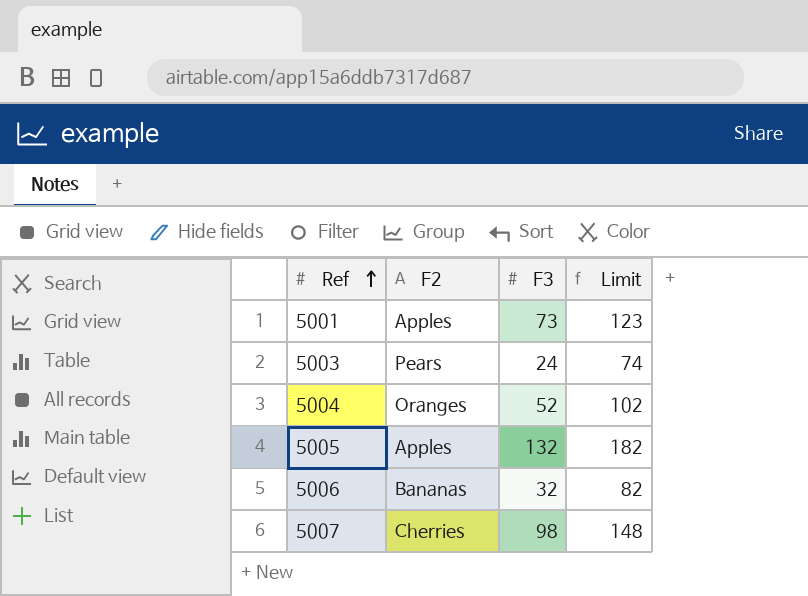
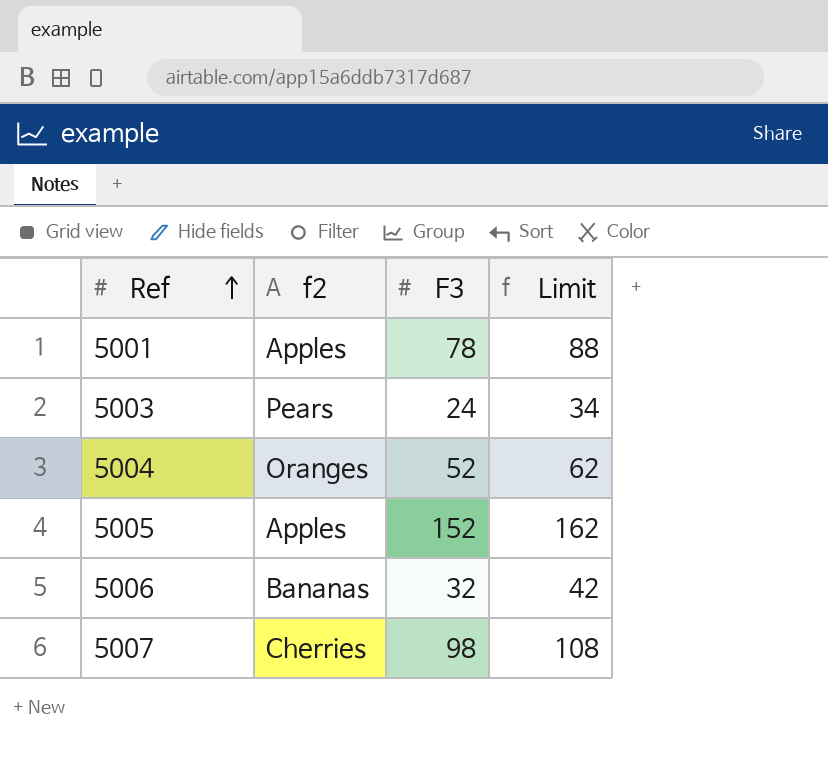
column name: F2 -> f2
column Limit | formula: [F3] + 50 -> [F3] + 10
5001 | F3: 73 -> 78
5005 | F3: 132 -> 152

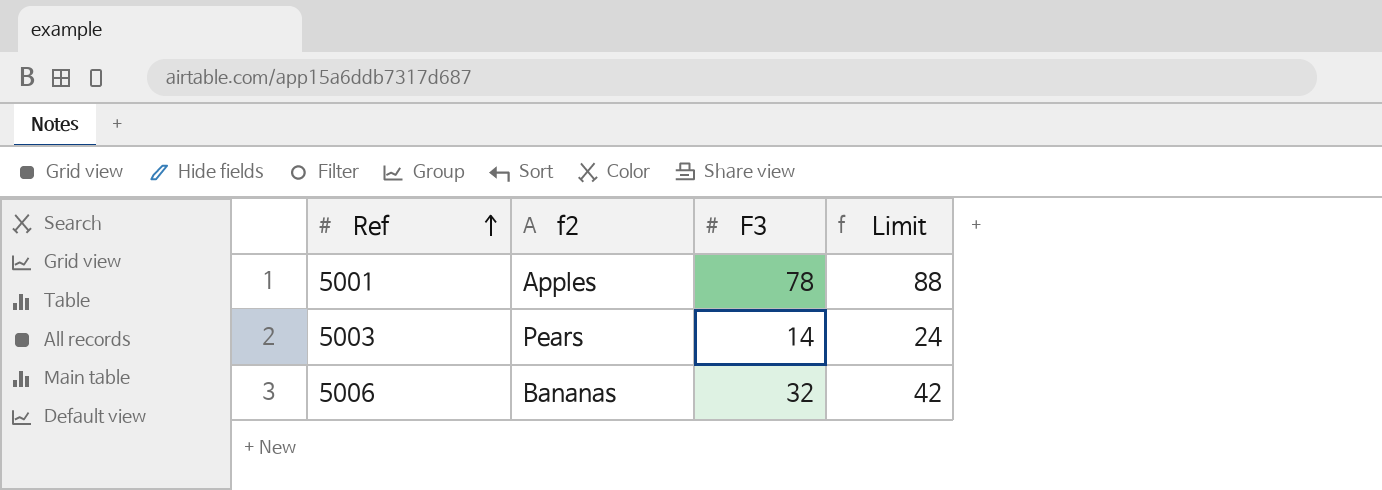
row 5004: Oranges | 52 | 62 -> none
row 5005: Apples | 152 | 162 -> none
row 5007: Cherries | 98 | 108 -> none
5003 | F3: 24 -> 14
5003 | Limit: 34 -> 24

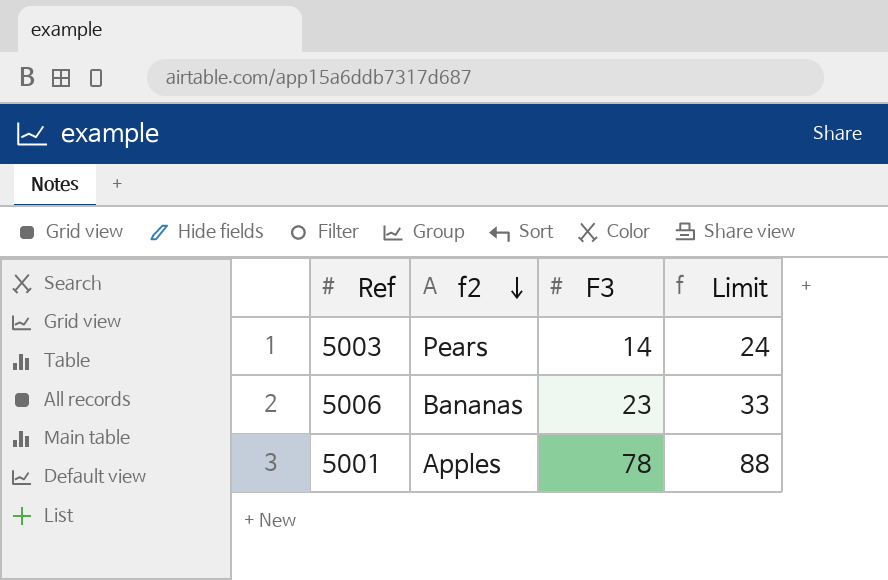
row order: Ref ascending -> f2 descending
5006 | F3: 32 -> 23
5006 | Limit: 42 -> 33

